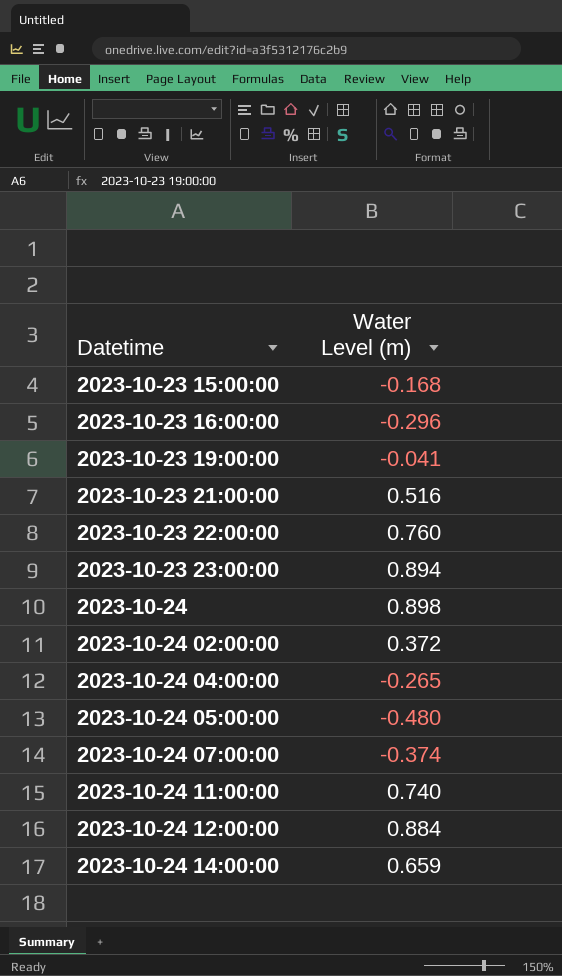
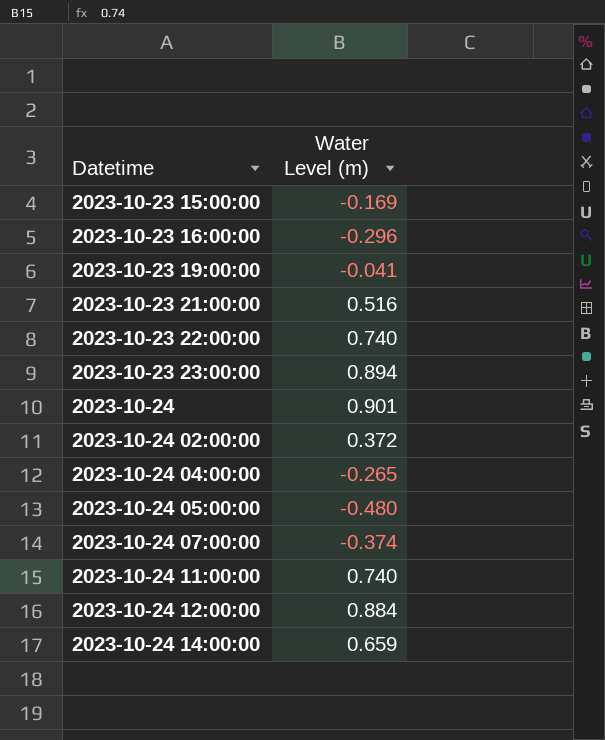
2023-10-23 15:00:00 | Water Level (m): -0.168 -> -0.169
2023-10-23 22:00:00 | Water Level (m): 0.760 -> 0.740
2023-10-24 | Water Level (m): 0.898 -> 0.901

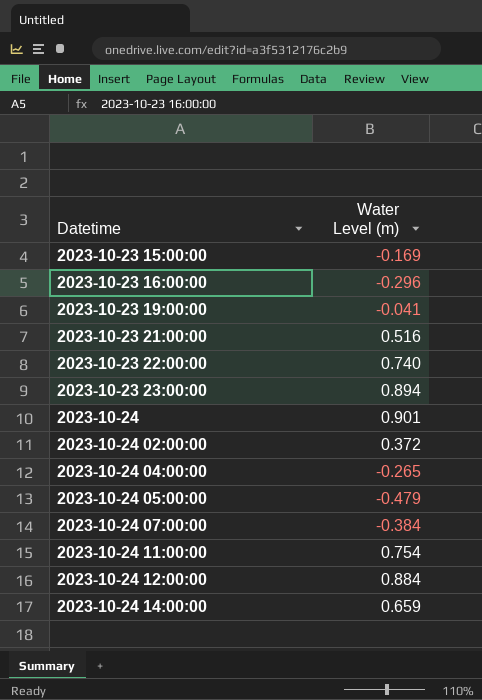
2023-10-24 05:00:00 | Water Level (m): -0.480 -> -0.479
2023-10-24 07:00:00 | Water Level (m): -0.374 -> -0.384
2023-10-24 11:00:00 | Water Level (m): 0.740 -> 0.754

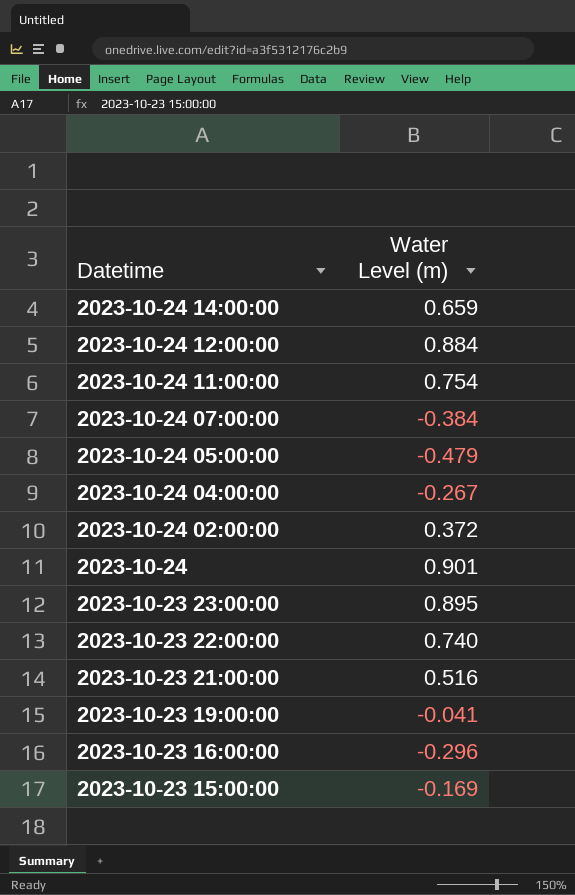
row order: Datetime ascending -> Datetime descending
2023-10-24 04:00:00 | Water Level (m): -0.265 -> -0.267
2023-10-23 23:00:00 | Water Level (m): 0.894 -> 0.895

